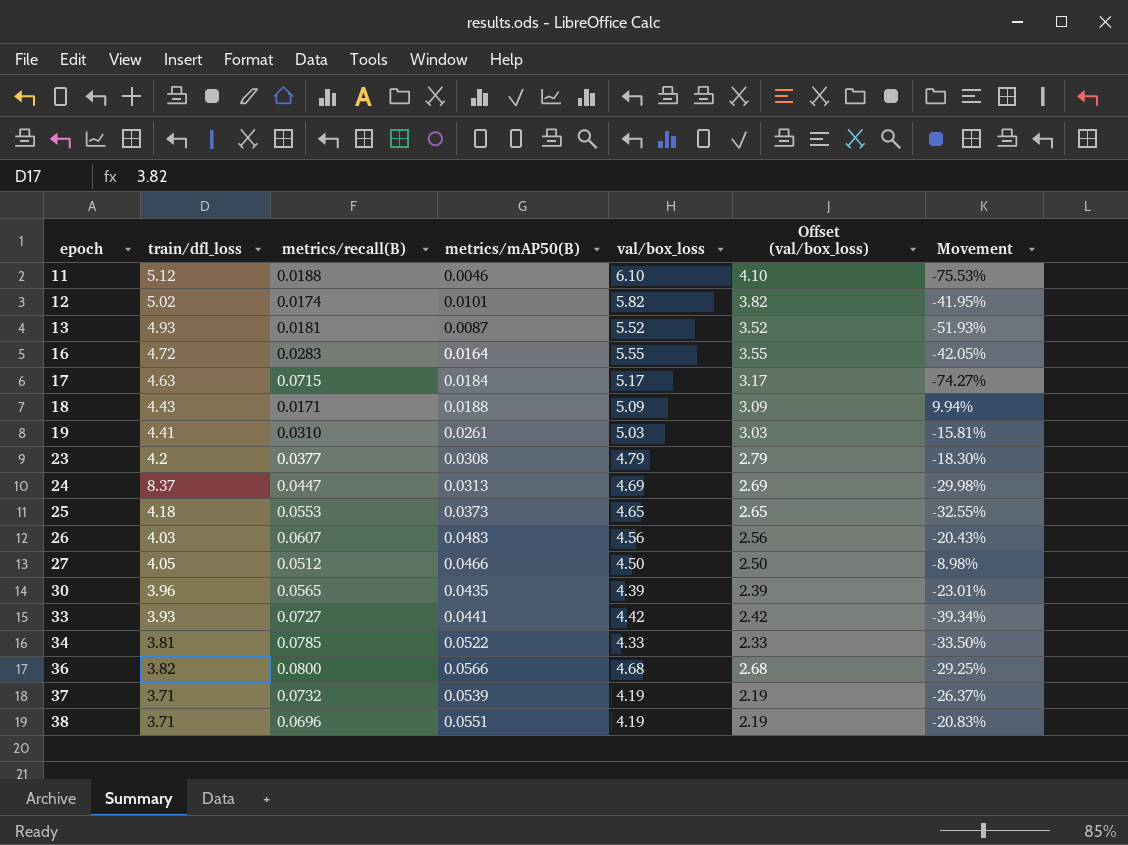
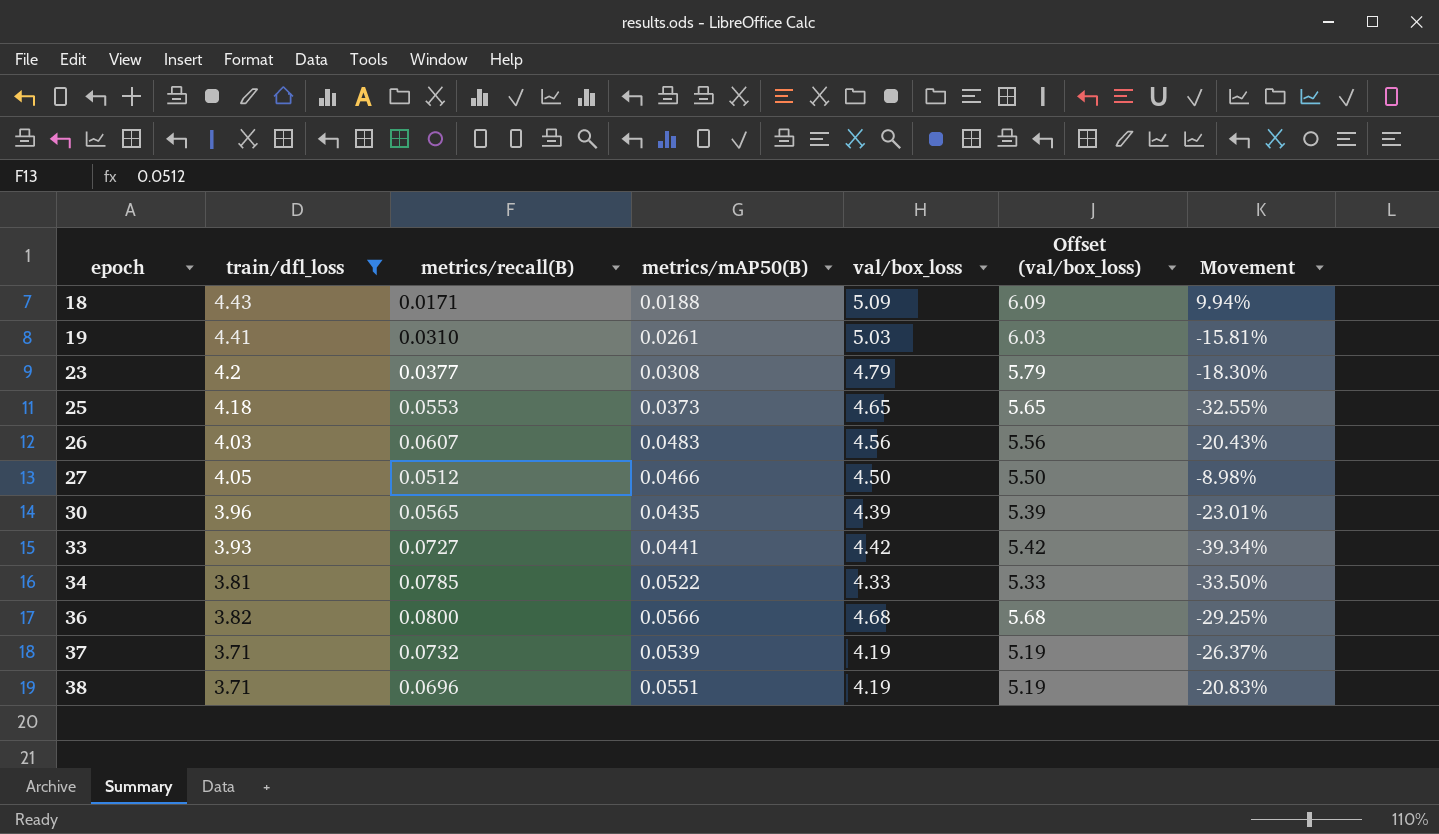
filter: none -> train/dfl_loss <= 4.43
column Offset (val/box_loss) | formula: [val/box_loss] - 2 -> [val/box_loss] + 1

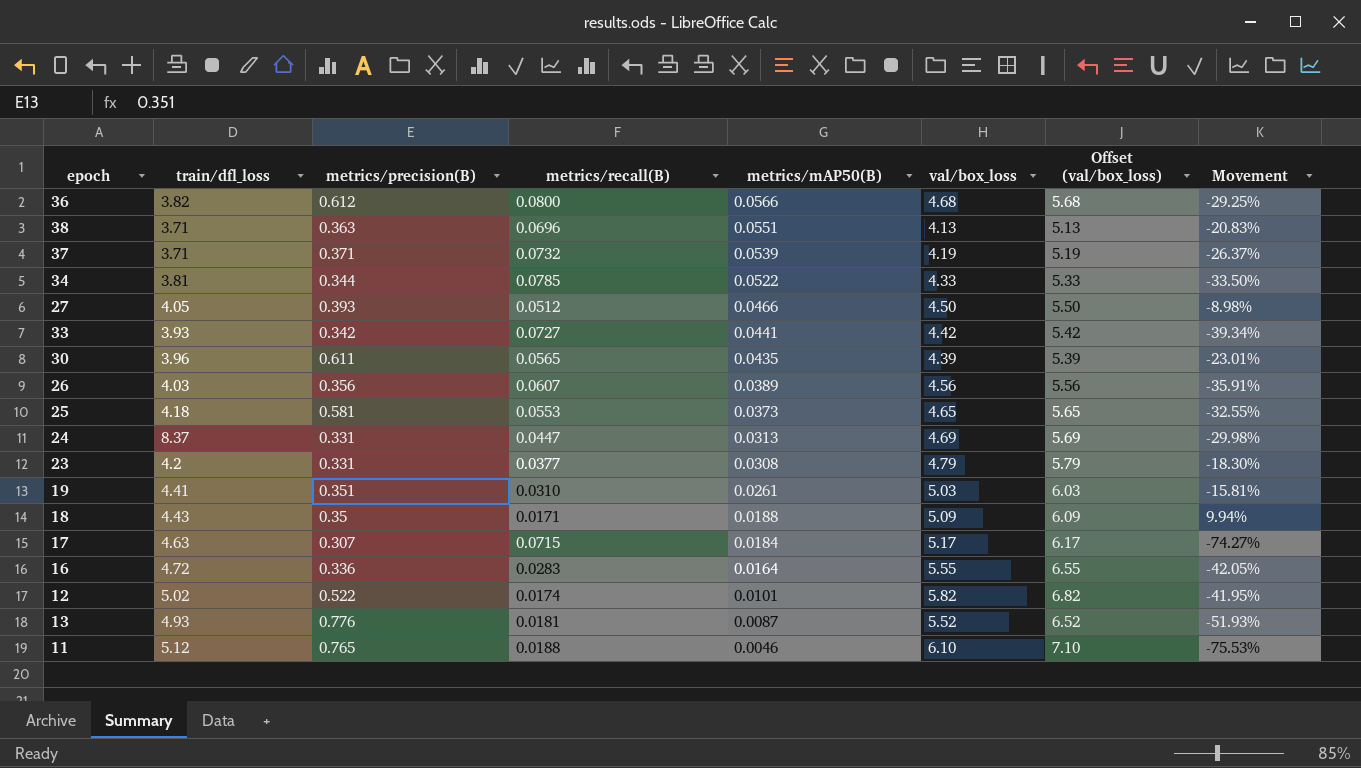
filter: train/dfl_loss <= 4.43 -> none
row order: epoch ascending -> metrics/mAP50(B) descending
column metrics/precision(B) | position: none -> 3
38 | val/box_loss: 4.19 -> 4.13
38 | Offset (val/box_loss): 5.19 -> 5.13
26 | metrics/mAP50(B): 0.0483 -> 0.0389
26 | Movement: -20.43% -> -35.91%

